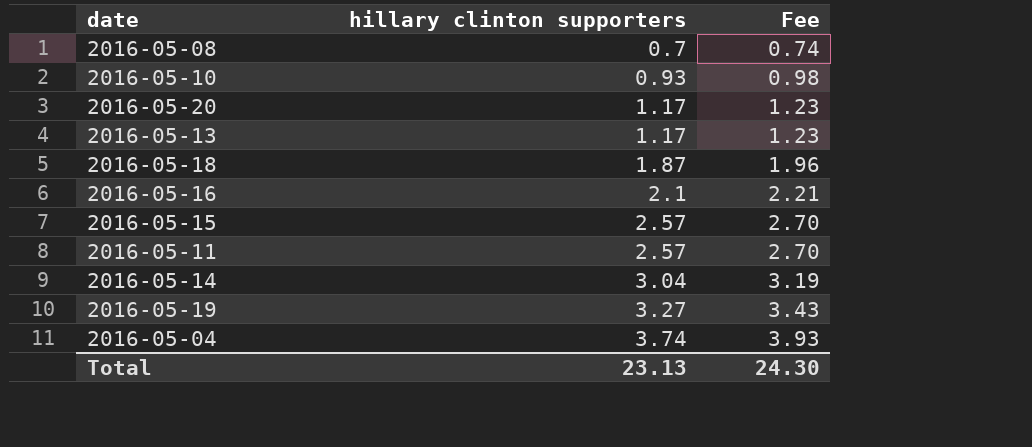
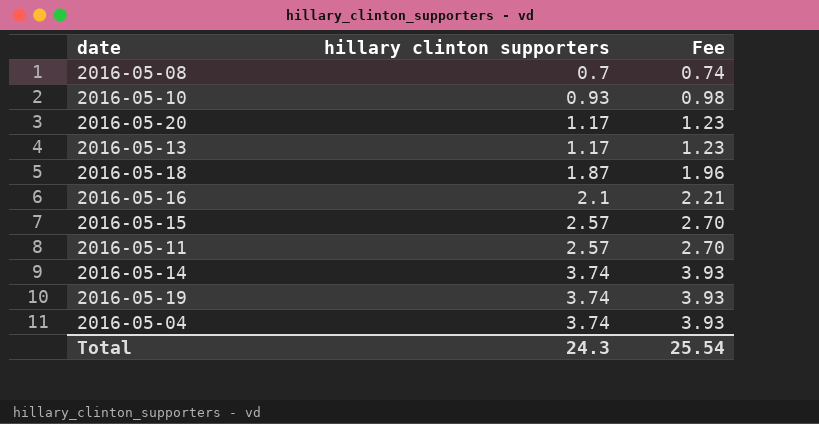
2016-05-14 | hillary clinton supporters: 3.04 -> 3.74
2016-05-14 | Fee: 3.19 -> 3.93
2016-05-19 | hillary clinton supporters: 3.27 -> 3.74
2016-05-19 | Fee: 3.43 -> 3.93
Total | hillary clinton supporters: 23.13 -> 24.3
Total | Fee: 24.30 -> 25.54

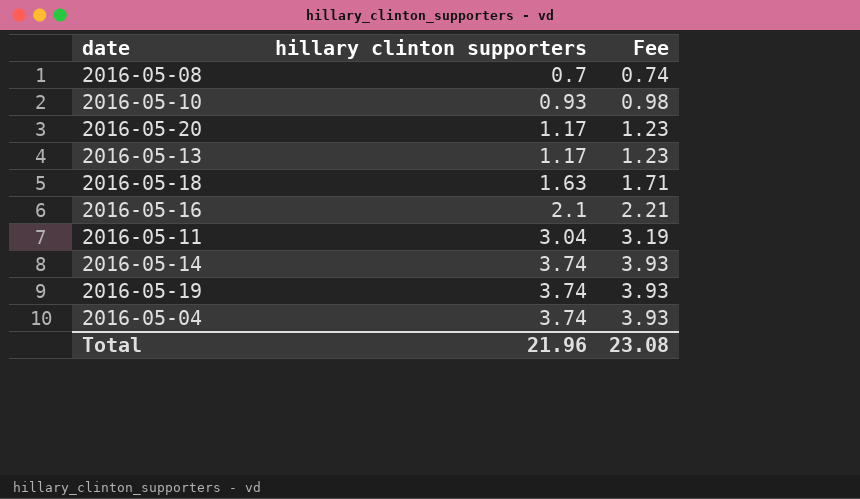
row 2016-05-15: 2.57 | 2.70 -> none
2016-05-18 | hillary clinton supporters: 1.87 -> 1.63
2016-05-18 | Fee: 1.96 -> 1.71
2016-05-11 | hillary clinton supporters: 2.57 -> 3.04
2016-05-11 | Fee: 2.70 -> 3.19
Total | hillary clinton supporters: 24.3 -> 21.96
Total | Fee: 25.54 -> 23.08

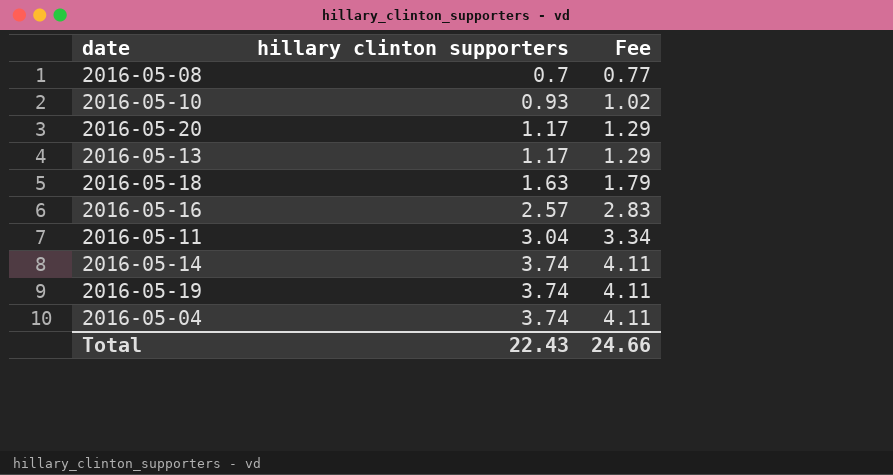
column Fee | formula: [hillary clinton supporters] * 1.05 -> [hillary clinton supporters] * 1.1
2016-05-16 | hillary clinton supporters: 2.1 -> 2.57
Total | hillary clinton supporters: 21.96 -> 22.43
Total | Fee: 23.08 -> 24.66

